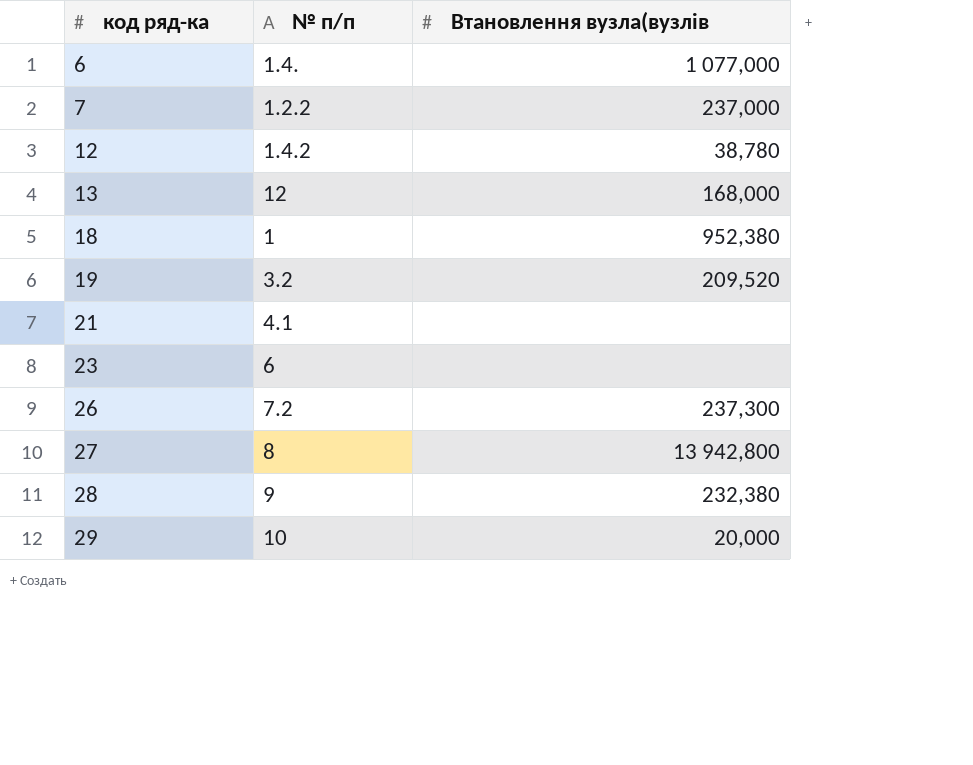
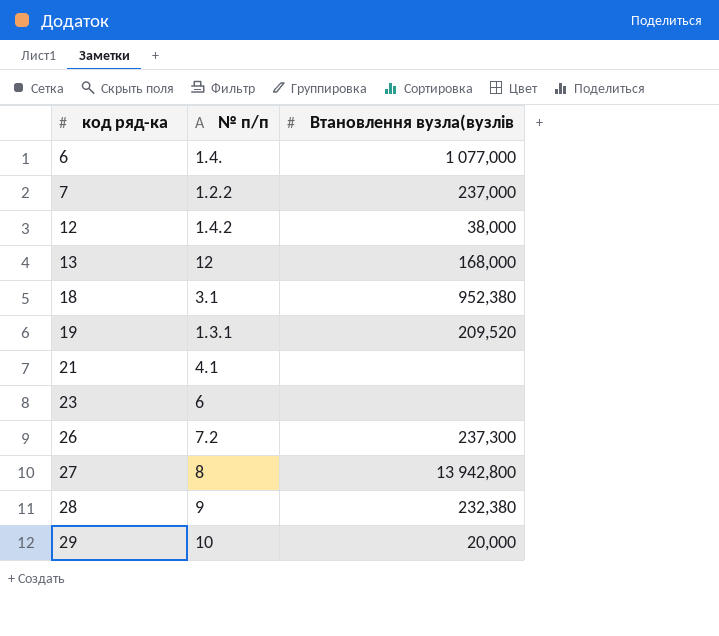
12 | Втановлення вузла(вузлів: 38,780 -> 38,000
18 | № п/п: 1 -> 3.1
19 | № п/п: 3.2 -> 1.3.1

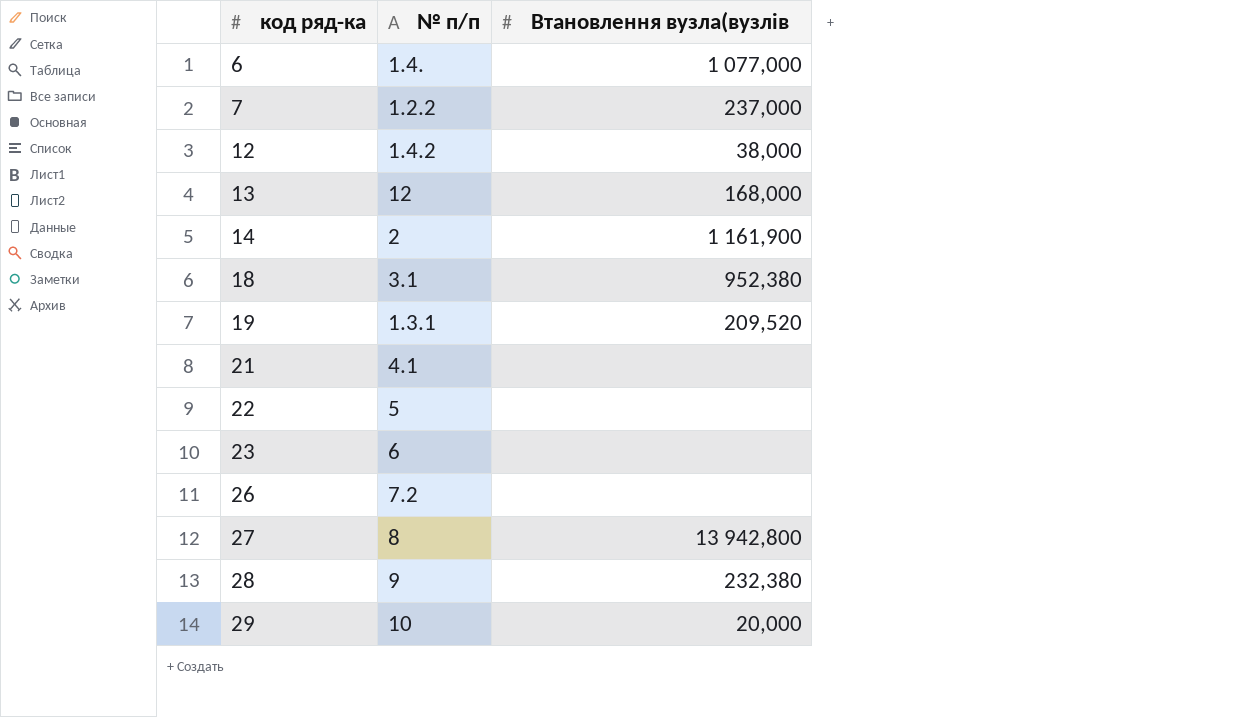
row 14: none -> 2 | 1 161,900
row 22: none -> 5 | none
26 | Втановлення вузла(вузлів: 237,300 -> none

